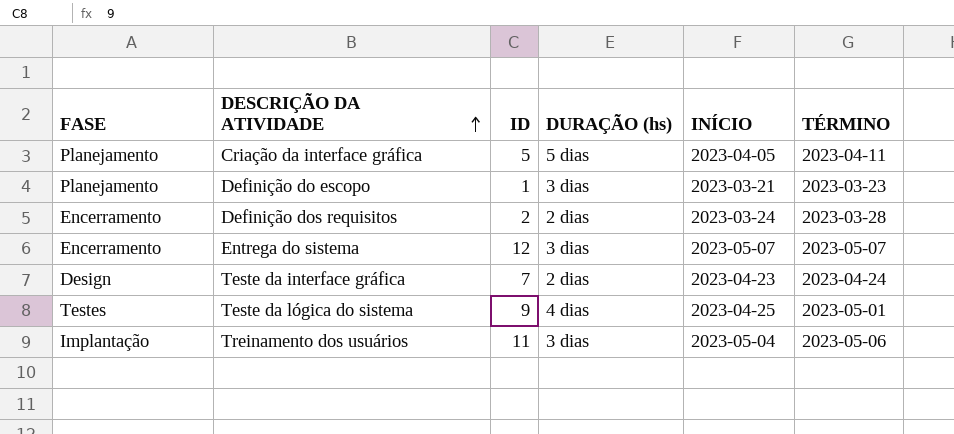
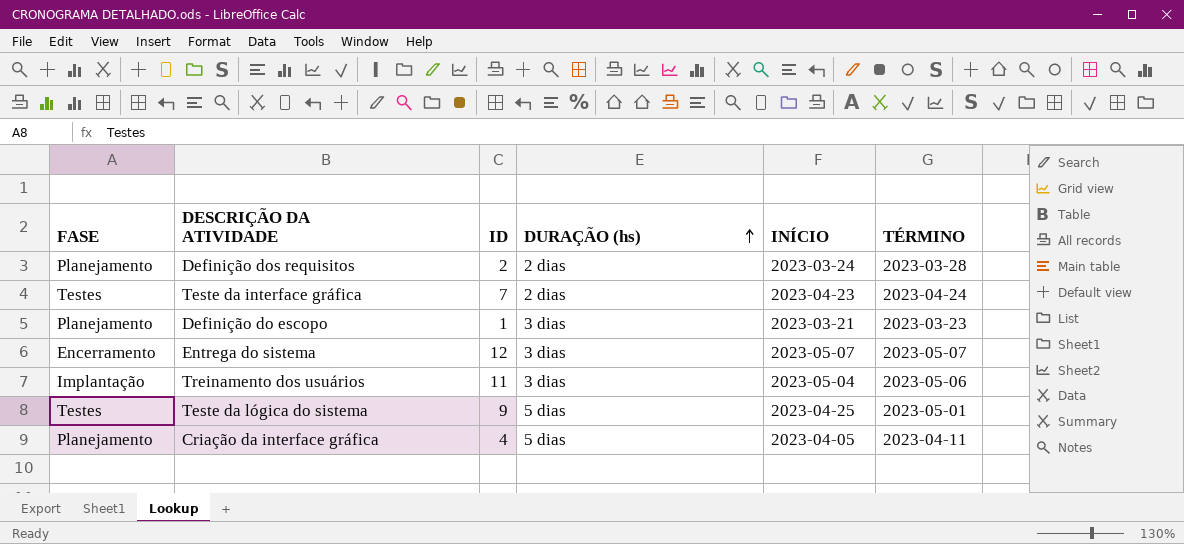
row order: DESCRIÇÃO DA ATIVIDADE ascending -> DURAÇÃO (hs) ascending
Definição dos requisitos | FASE: Encerramento -> Planejamento
Teste da interface gráfica | FASE: Design -> Testes
Teste da lógica do sistema | DURAÇÃO (hs): 4 dias -> 5 dias
Criação da interface gráfica | ID: 5 -> 4

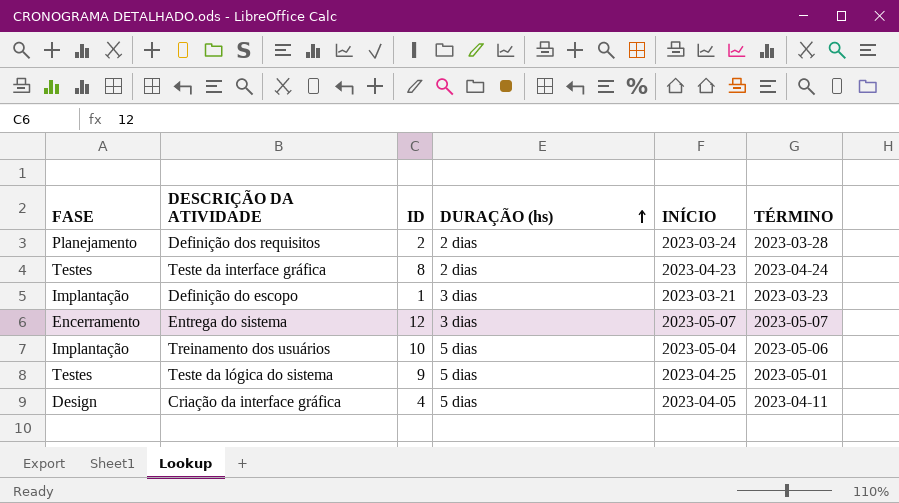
Teste da interface gráfica | ID: 7 -> 8
Definição do escopo | FASE: Planejamento -> Implantação
Treinamento dos usuários | ID: 11 -> 10
Treinamento dos usuários | DURAÇÃO (hs): 3 dias -> 5 dias
Criação da interface gráfica | FASE: Planejamento -> Design

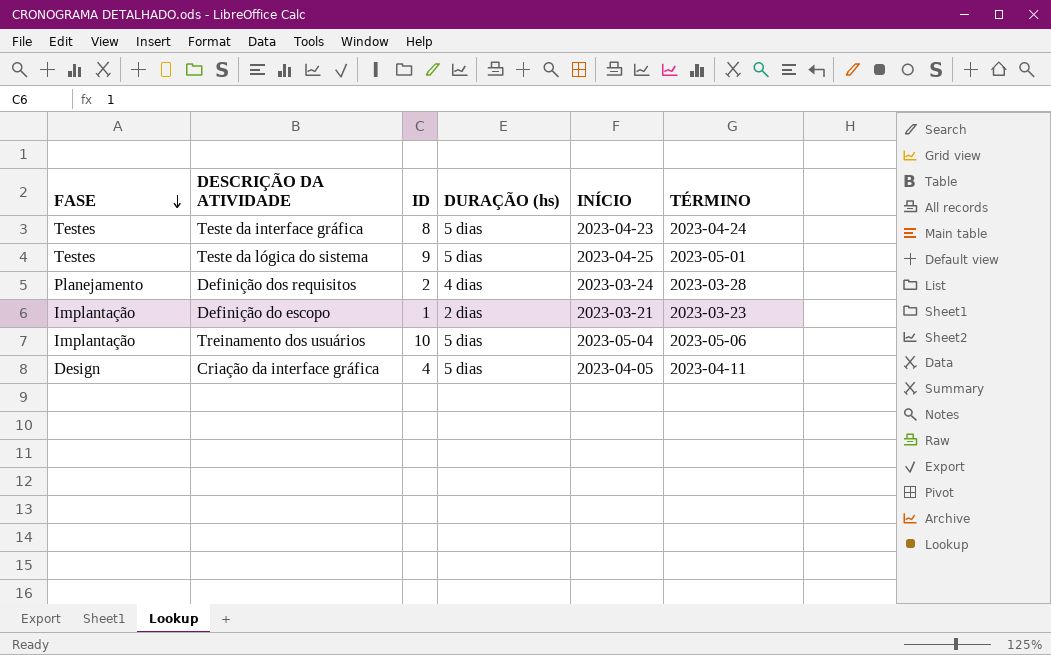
row order: DURAÇÃO (hs) ascending -> FASE descending
row Entrega do sistema: Encerramento | 12 | 3 dias | 2023-05-07 | 2023-05-07 -> none
Teste da interface gráfica | DURAÇÃO (hs): 2 dias -> 5 dias
Definição dos requisitos | DURAÇÃO (hs): 2 dias -> 4 dias
Definição do escopo | DURAÇÃO (hs): 3 dias -> 2 dias

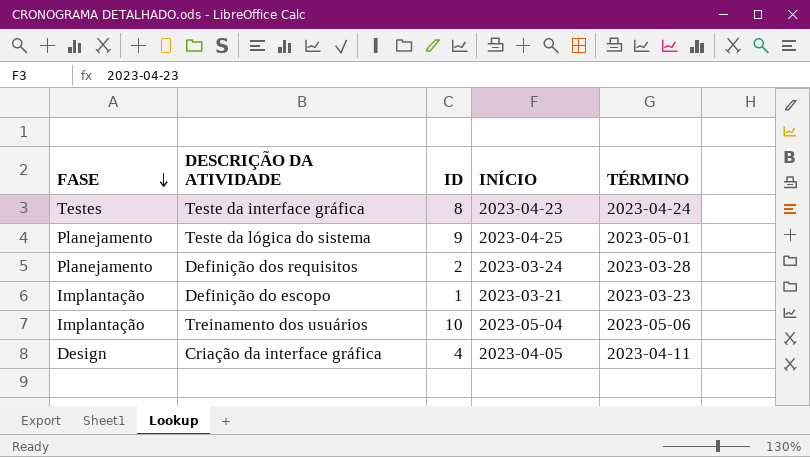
column DURAÇÃO (hs) | position: 4 -> none
Teste da lógica do sistema | FASE: Testes -> Planejamento

